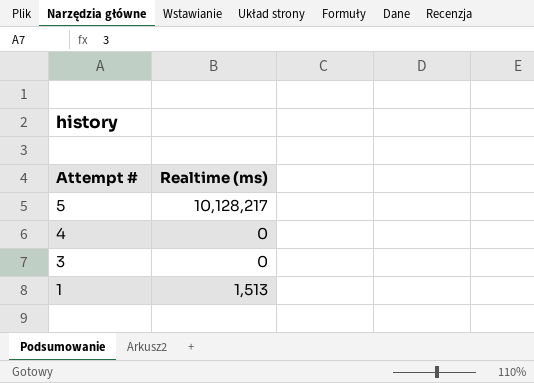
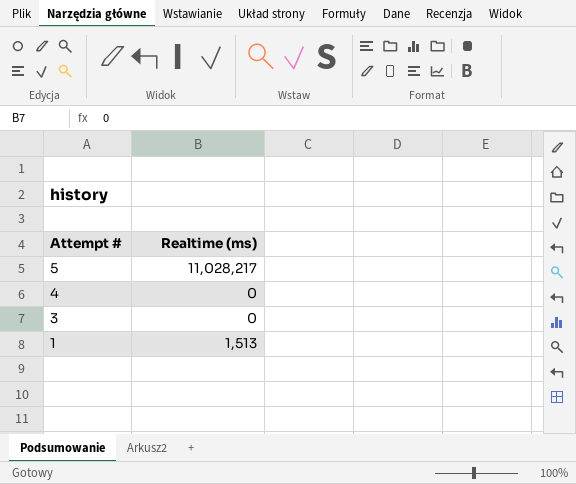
5 | Realtime (ms): 10,128,217 -> 11,028,217

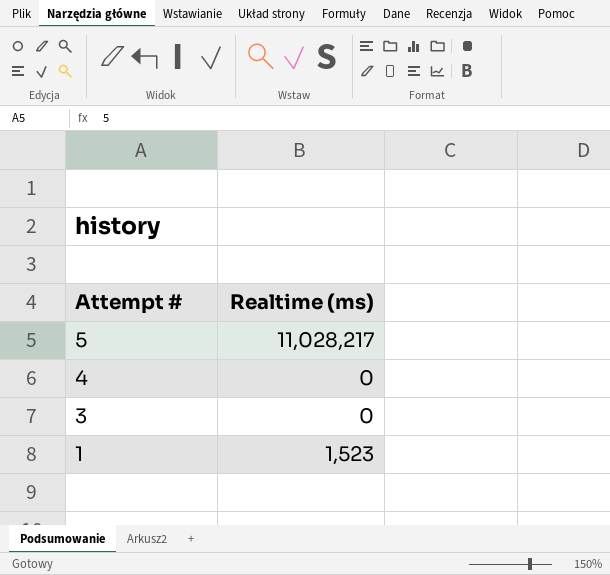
1 | Realtime (ms): 1,513 -> 1,523

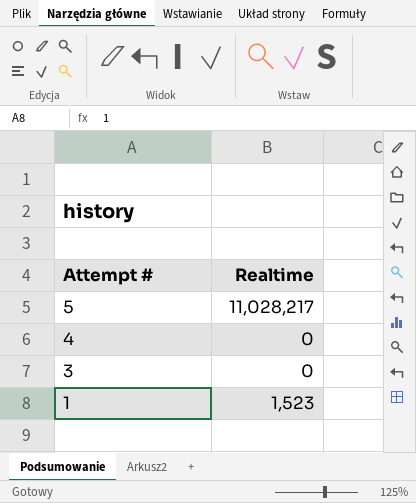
column name: Realtime (ms) -> Realtime

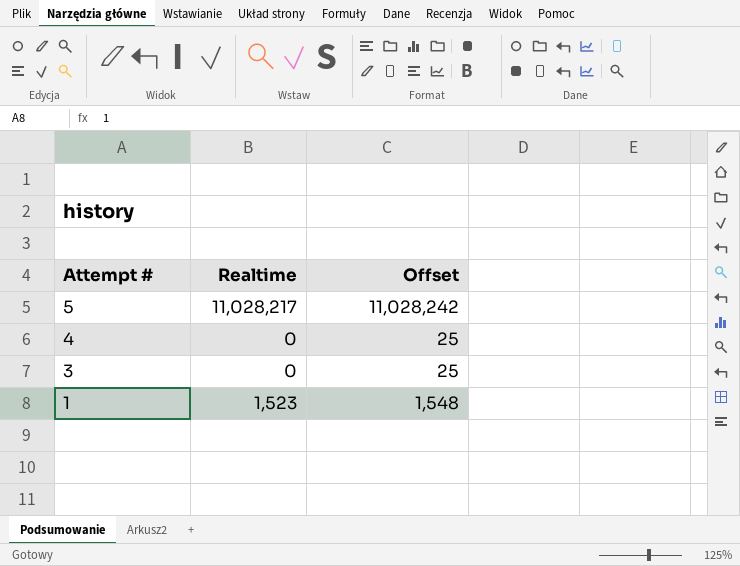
column Offset | formula: none -> [Realtime] + 25

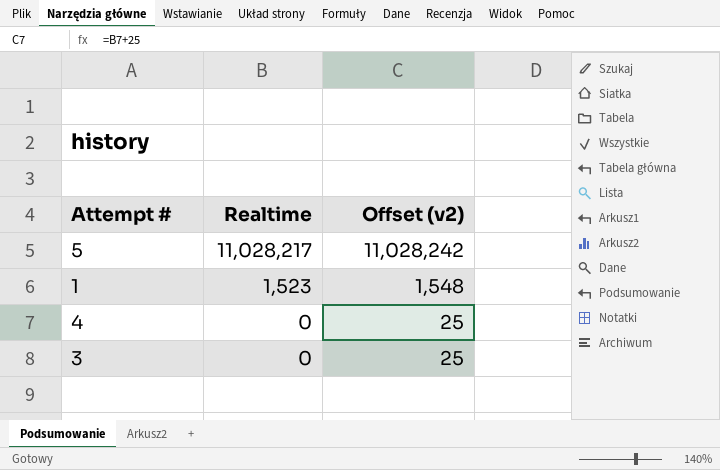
row order: Attempt # descending -> Realtime descending
column name: Offset -> Offset (v2)

